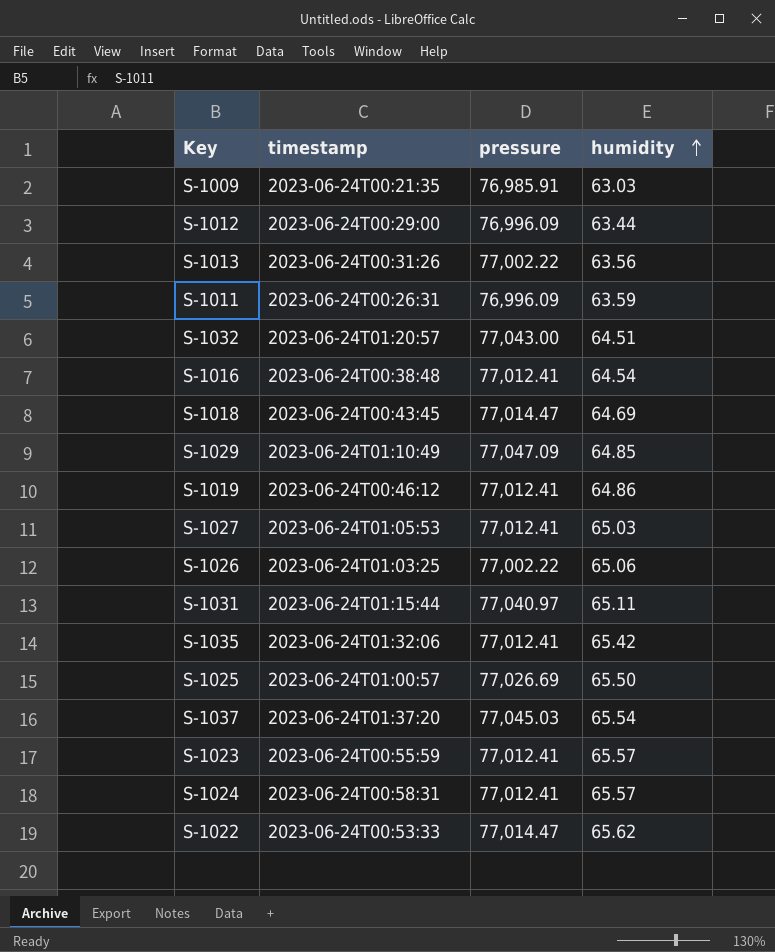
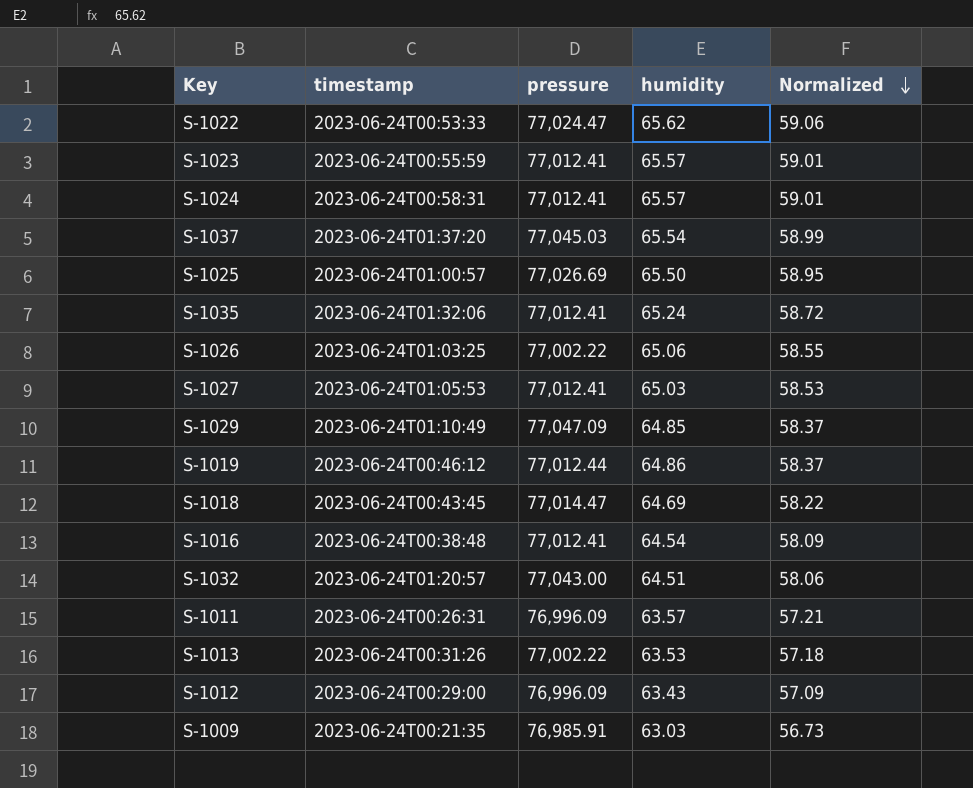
row order: humidity ascending -> Normalized descending
column Normalized | formula: none -> [humidity] * 0.9
row S-1031: 2023-06-24T01:15:44 | 77,040.97 | 65.11 -> none
S-1022 | pressure: 77,014.47 -> 77,024.47
S-1035 | humidity: 65.42 -> 65.24
S-1019 | pressure: 77,012.41 -> 77,012.44
S-1011 | humidity: 63.59 -> 63.57
S-1013 | humidity: 63.56 -> 63.53
S-1012 | humidity: 63.44 -> 63.43

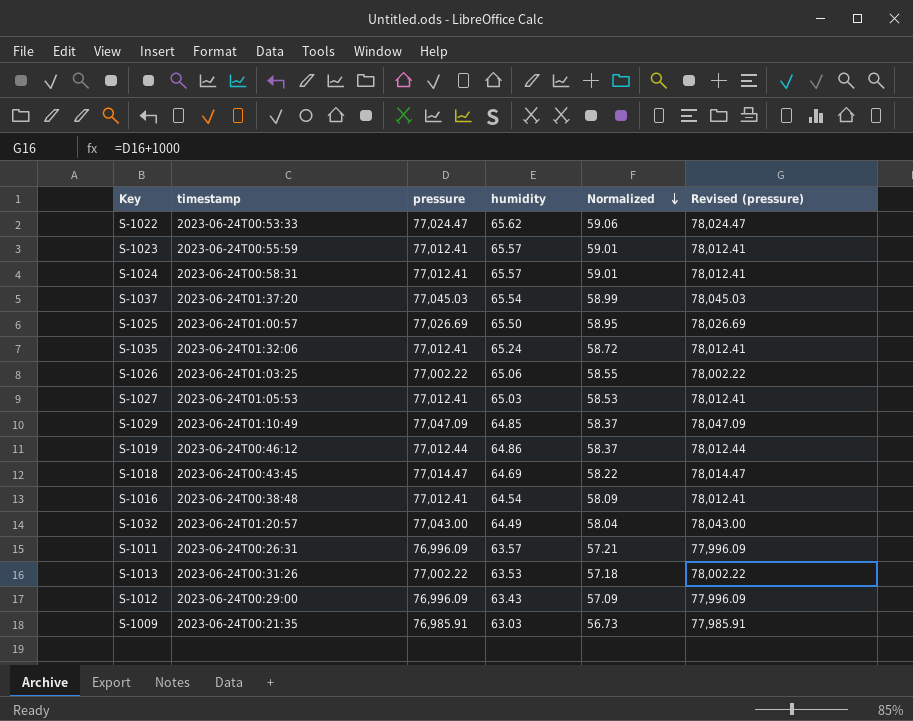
column Revised (pressure) | formula: none -> [pressure] + 1000
S-1032 | humidity: 64.51 -> 64.49
S-1032 | Normalized: 58.06 -> 58.04

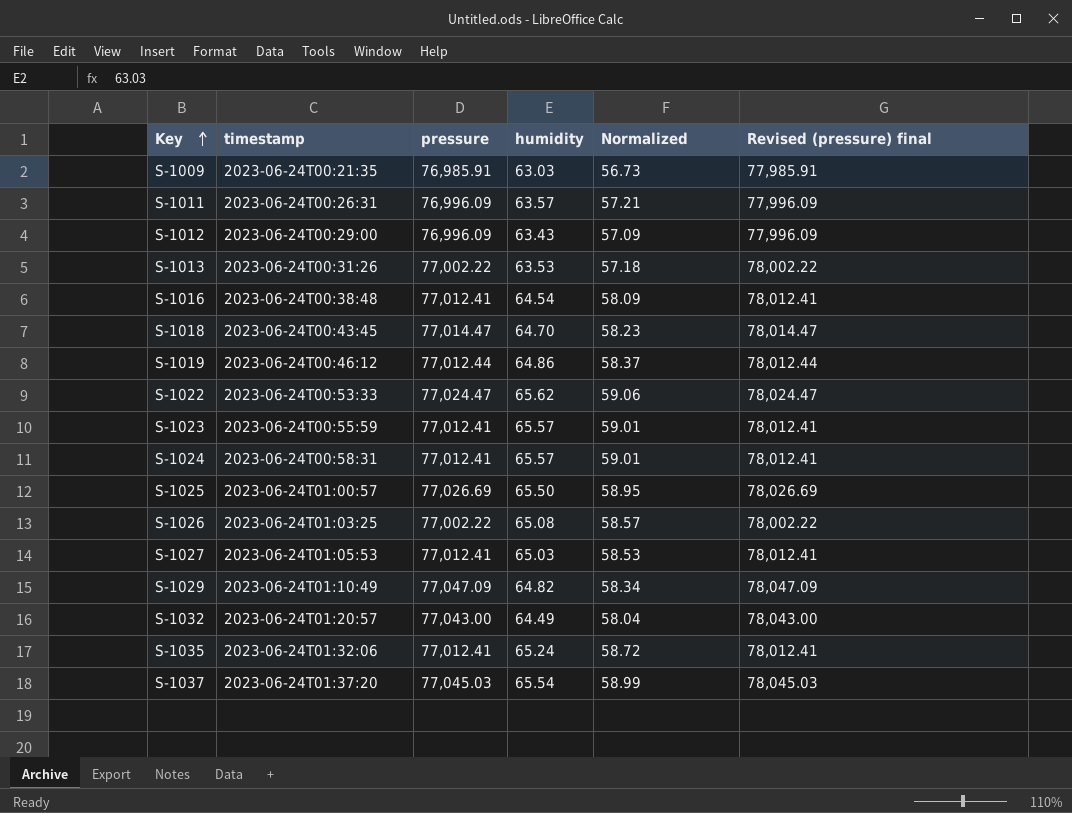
row order: Normalized descending -> Key ascending
column name: Revised (pressure) -> Revised (pressure) final
S-1018 | humidity: 64.69 -> 64.70
S-1018 | Normalized: 58.22 -> 58.23
S-1026 | humidity: 65.06 -> 65.08
S-1026 | Normalized: 58.55 -> 58.57
S-1029 | humidity: 64.85 -> 64.82
S-1029 | Normalized: 58.37 -> 58.34

